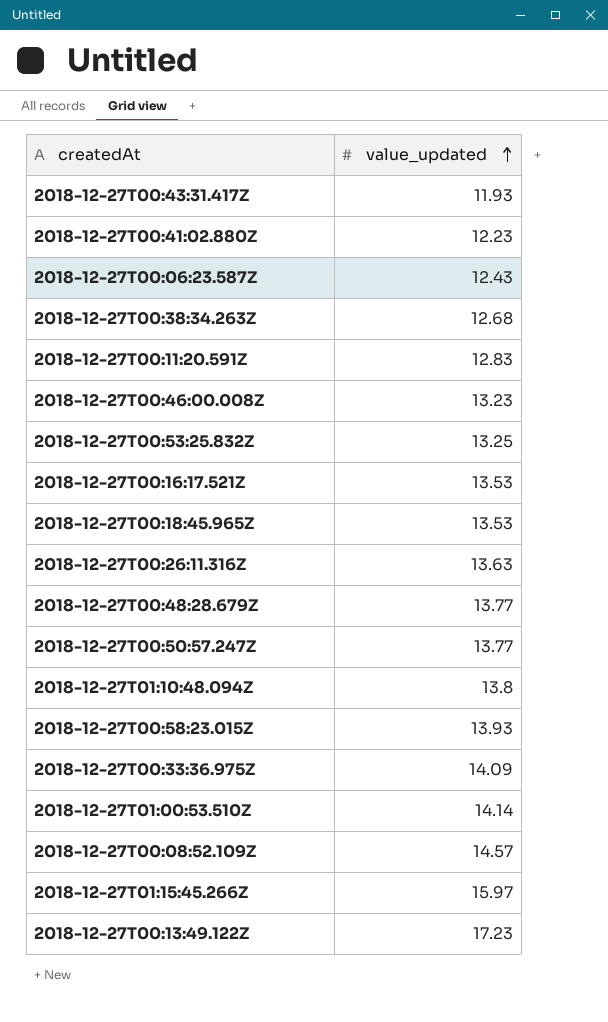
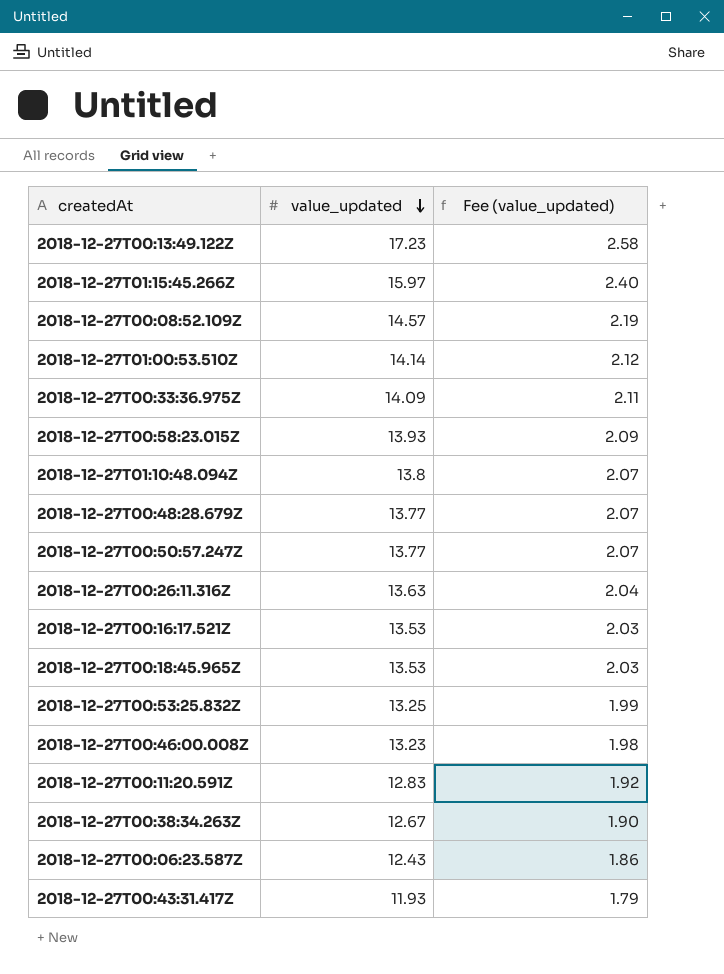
row order: value_updated ascending -> value_updated descending
column Fee (value_updated) | formula: none -> [value_updated] * 0.15
row 2018-12-27T00:41:02.880Z: 12.23 -> none
2018-12-27T00:38:34.263Z | value_updated: 12.68 -> 12.67

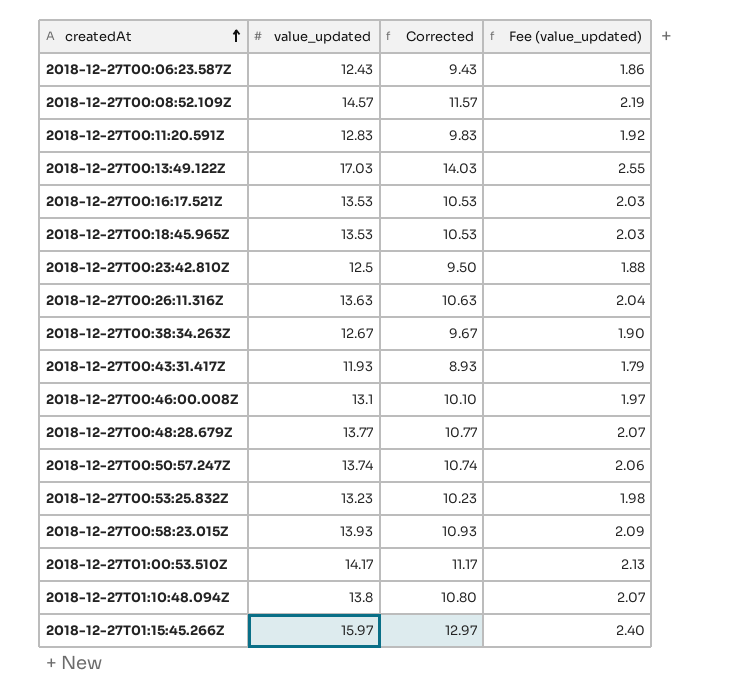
row order: value_updated descending -> createdAt ascending
column Corrected | formula: none -> [value_updated] - 3
row 2018-12-27T00:33:36.975Z: 14.09 | 2.11 -> none
2018-12-27T00:13:49.122Z | value_updated: 17.23 -> 17.03
2018-12-27T00:13:49.122Z | Fee (value_updated): 2.58 -> 2.55
row 2018-12-27T00:23:42.810Z: none -> 12.5 | 9.50 | 1.88
2018-12-27T00:46:00.008Z | value_updated: 13.23 -> 13.1
2018-12-27T00:46:00.008Z | Fee (value_updated): 1.98 -> 1.97
2018-12-27T00:50:57.247Z | value_updated: 13.77 -> 13.74
2018-12-27T00:50:57.247Z | Fee (value_updated): 2.07 -> 2.06
2018-12-27T00:53:25.832Z | value_updated: 13.25 -> 13.23
2018-12-27T00:53:25.832Z | Fee (value_updated): 1.99 -> 1.98
2018-12-27T01:00:53.510Z | value_updated: 14.14 -> 14.17
2018-12-27T01:00:53.510Z | Fee (value_updated): 2.12 -> 2.13

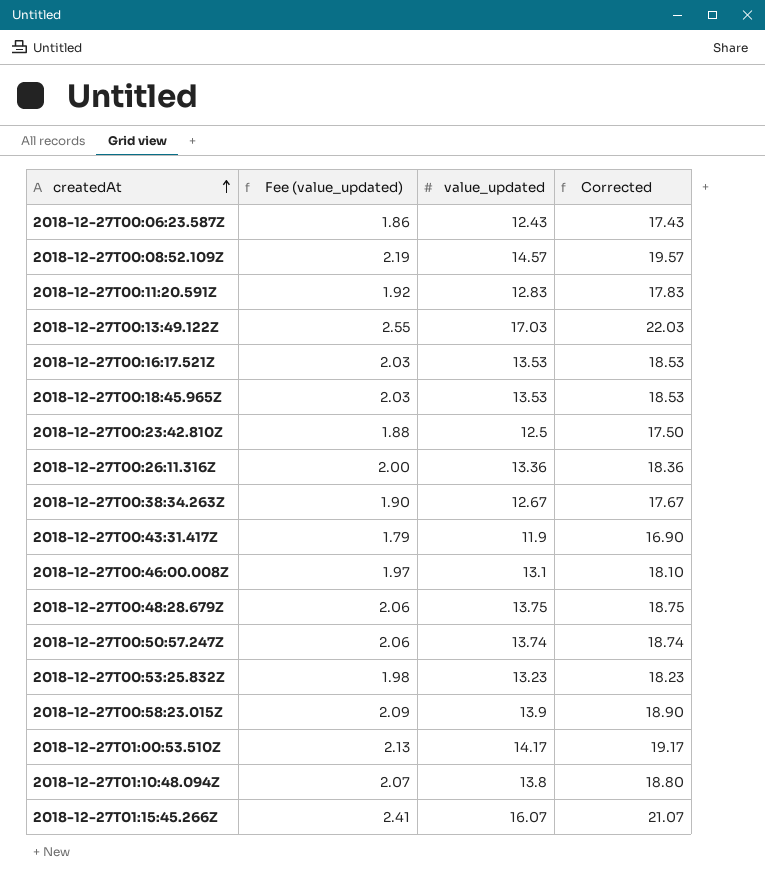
column Fee (value_updated) | position: 4 -> 2
column Corrected | formula: [value_updated] - 3 -> [value_updated] + 5
2018-12-27T00:26:11.316Z | Fee (value_updated): 2.04 -> 2.00
2018-12-27T00:26:11.316Z | value_updated: 13.63 -> 13.36
2018-12-27T00:43:31.417Z | value_updated: 11.93 -> 11.9
2018-12-27T00:48:28.679Z | Fee (value_updated): 2.07 -> 2.06
2018-12-27T00:48:28.679Z | value_updated: 13.77 -> 13.75
2018-12-27T00:58:23.015Z | value_updated: 13.93 -> 13.9
2018-12-27T01:15:45.266Z | Fee (value_updated): 2.40 -> 2.41
2018-12-27T01:15:45.266Z | value_updated: 15.97 -> 16.07

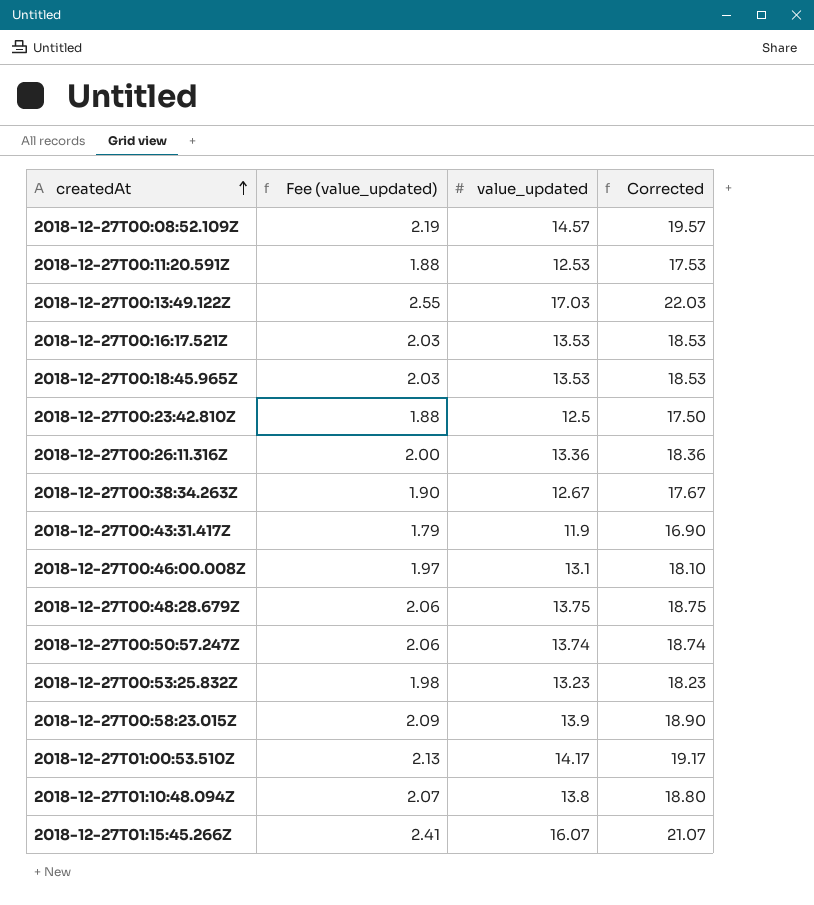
row 2018-12-27T00:06:23.587Z: 1.86 | 12.43 | 17.43 -> none
2018-12-27T00:11:20.591Z | Fee (value_updated): 1.92 -> 1.88
2018-12-27T00:11:20.591Z | value_updated: 12.83 -> 12.53
2018-12-27T00:11:20.591Z | Corrected: 17.83 -> 17.53

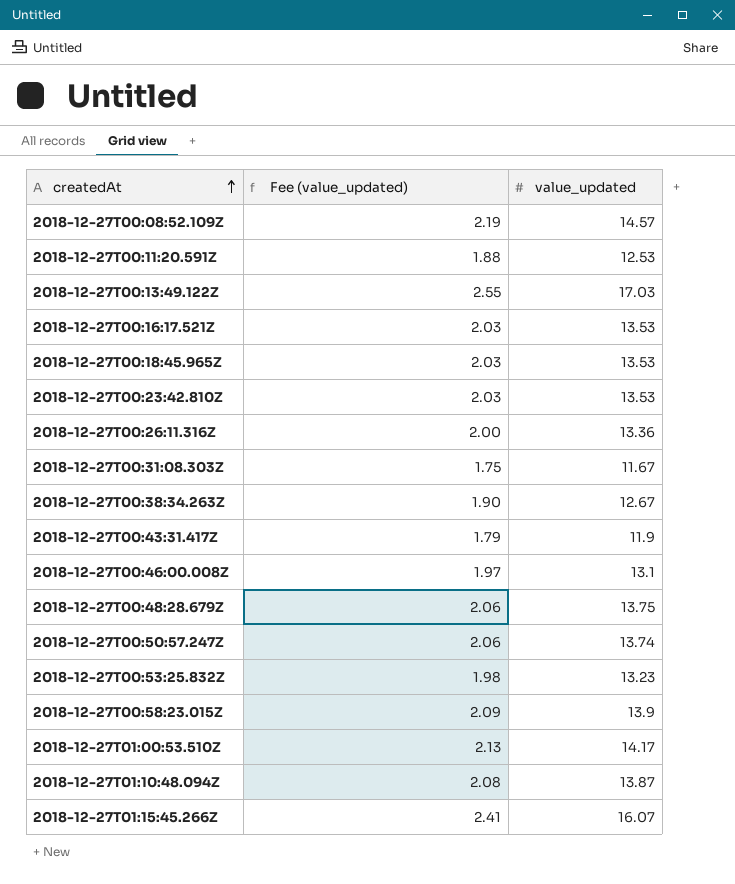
column Corrected | formula: [value_updated] + 5 -> none
2018-12-27T00:23:42.810Z | Fee (value_updated): 1.88 -> 2.03
2018-12-27T00:23:42.810Z | value_updated: 12.5 -> 13.53
row 2018-12-27T00:31:08.303Z: none -> 1.75 | 11.67
2018-12-27T01:10:48.094Z | Fee (value_updated): 2.07 -> 2.08
2018-12-27T01:10:48.094Z | value_updated: 13.8 -> 13.87

